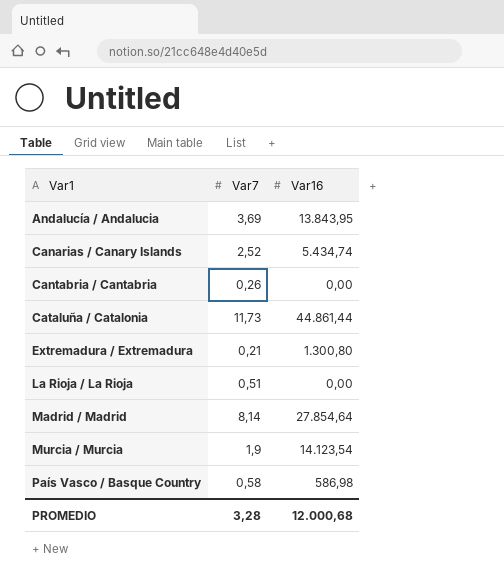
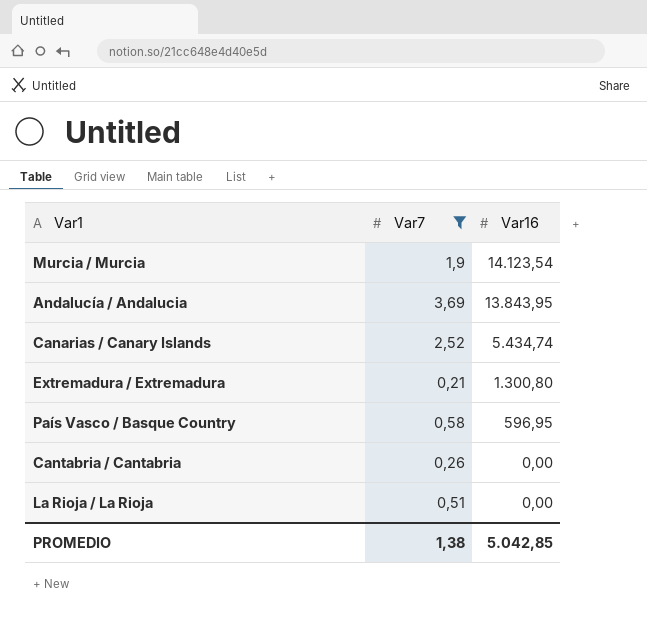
filter: none -> Var7 <= 3,69
row order: Var1 ascending -> Var16 descending
País Vasco / Basque Country | Var16: 586,98 -> 596,95
PROMEDIO | Var7: 3,28 -> 1,38
PROMEDIO | Var16: 12.000,68 -> 5.042,85

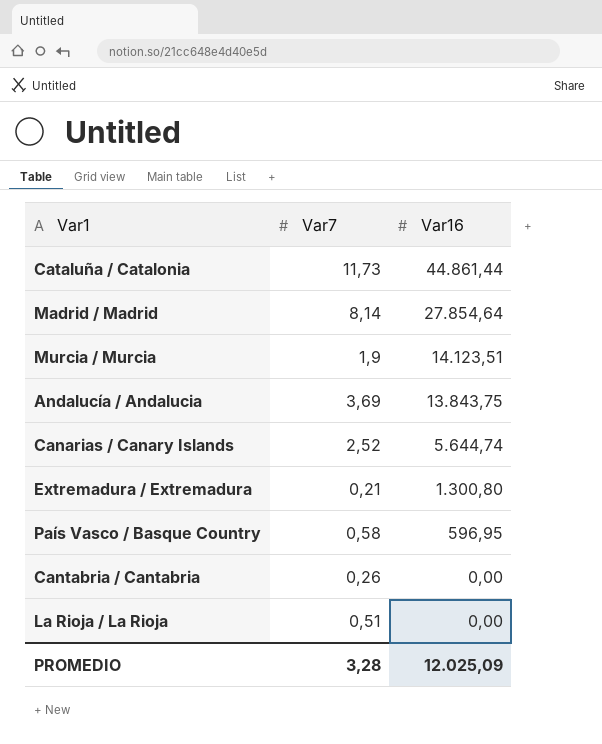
filter: Var7 <= 3,69 -> none
Murcia / Murcia | Var16: 14.123,54 -> 14.123,51
Andalucía / Andalucia | Var16: 13.843,95 -> 13.843,75
Canarias / Canary Islands | Var16: 5.434,74 -> 5.644,74
PROMEDIO | Var7: 1,38 -> 3,28
PROMEDIO | Var16: 5.042,85 -> 12.025,09

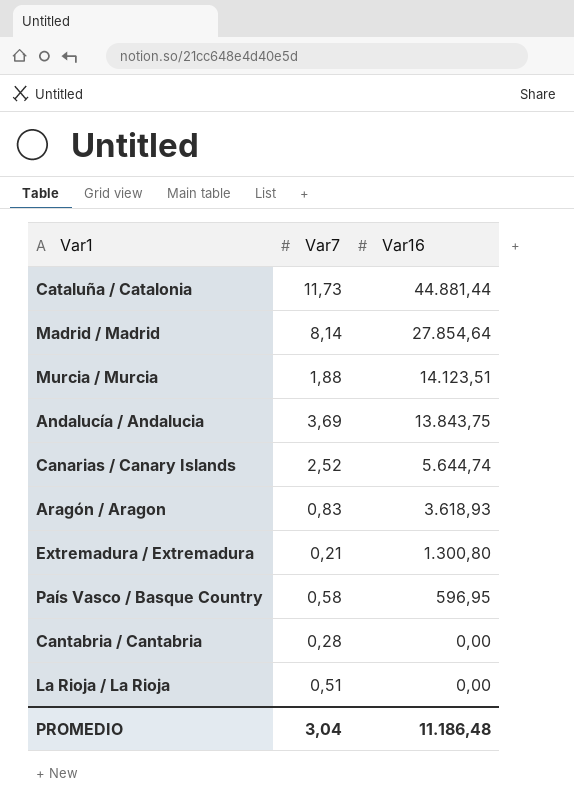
Cataluña / Catalonia | Var16: 44.861,44 -> 44.881,44
Murcia / Murcia | Var7: 1,9 -> 1,88
row Aragón / Aragon: none -> 0,83 | 3.618,93
Cantabria / Cantabria | Var7: 0,26 -> 0,28
PROMEDIO | Var7: 3,28 -> 3,04
PROMEDIO | Var16: 12.025,09 -> 11.186,48

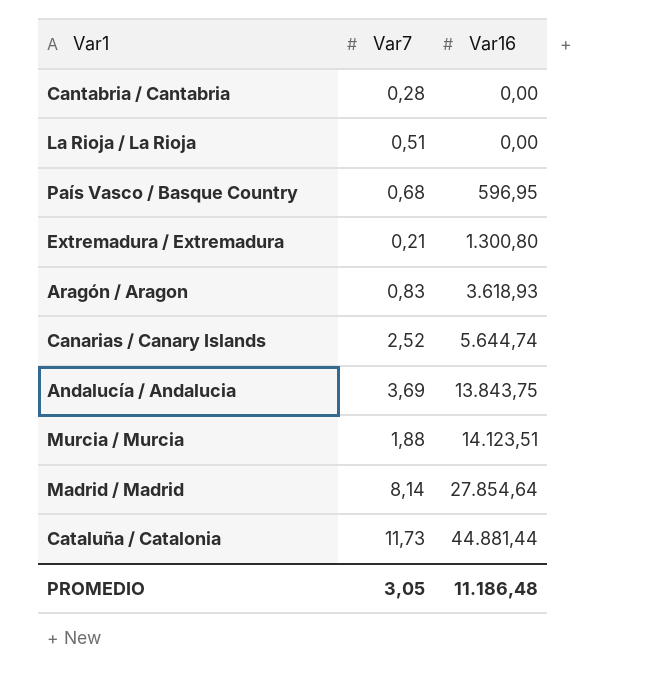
row order: Var16 descending -> Var16 ascending
País Vasco / Basque Country | Var7: 0,58 -> 0,68
PROMEDIO | Var7: 3,04 -> 3,05

